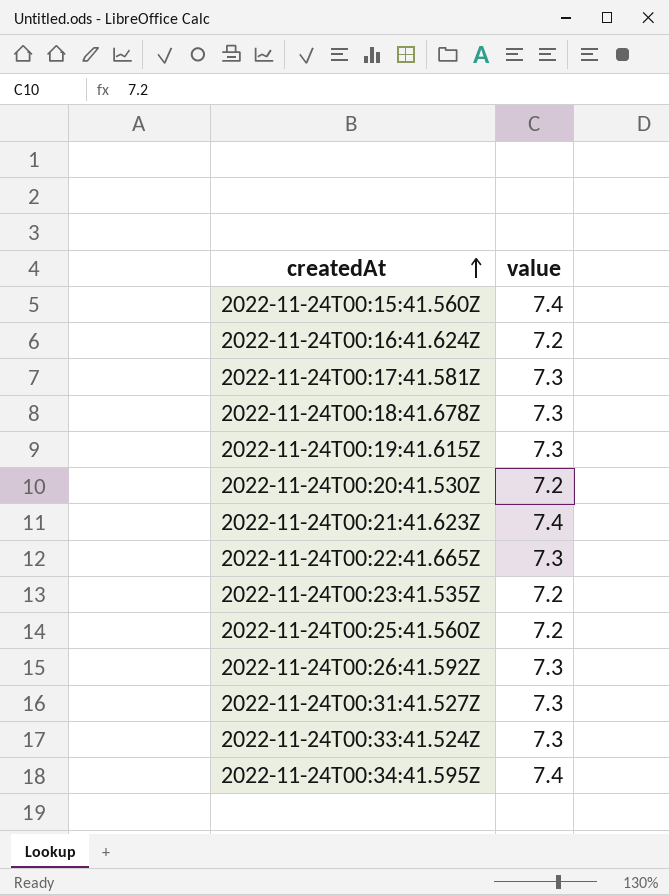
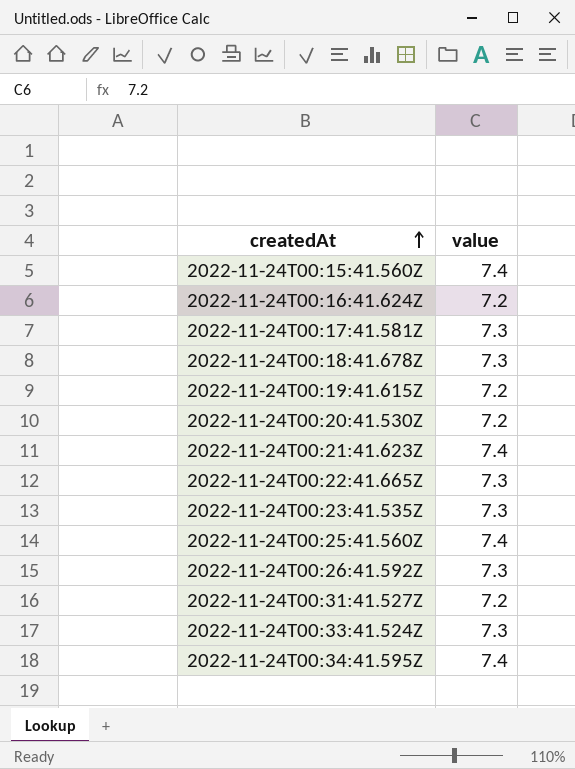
2022-11-24T00:19:41.615Z | value: 7.3 -> 7.2
2022-11-24T00:23:41.535Z | value: 7.2 -> 7.3
2022-11-24T00:25:41.560Z | value: 7.2 -> 7.4
2022-11-24T00:31:41.527Z | value: 7.3 -> 7.2

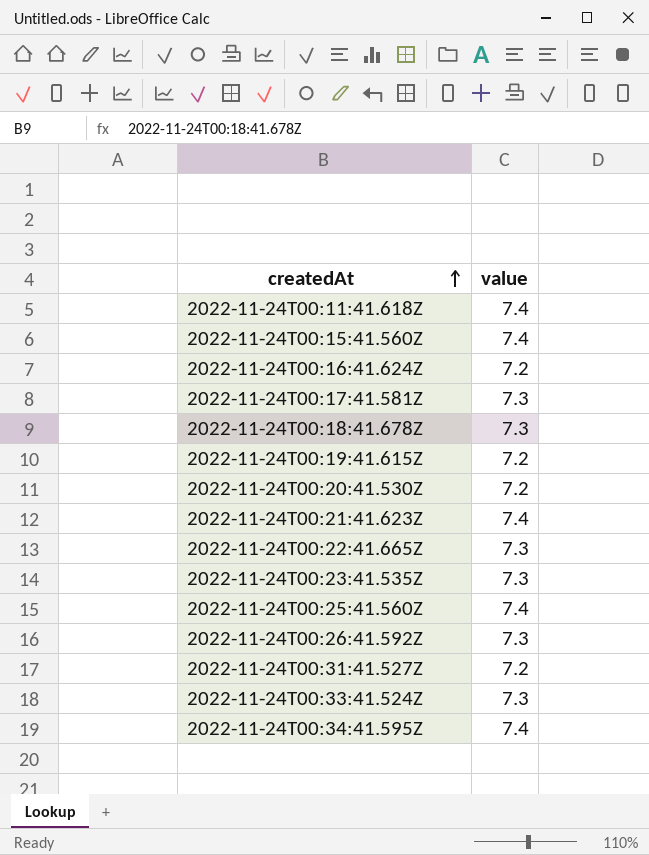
row 2022-11-24T00:11:41.618Z: none -> 7.4

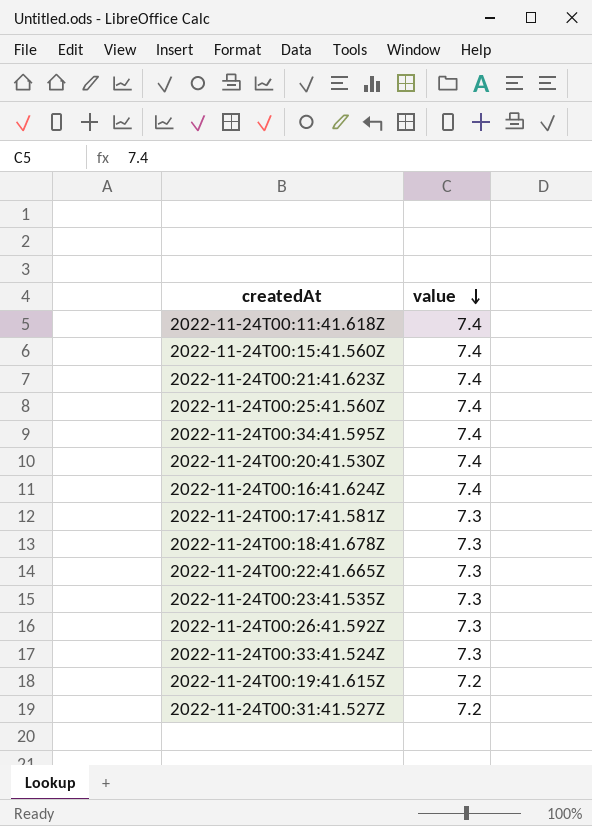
row order: createdAt ascending -> value descending
2022-11-24T00:20:41.530Z | value: 7.2 -> 7.4
2022-11-24T00:16:41.624Z | value: 7.2 -> 7.4

